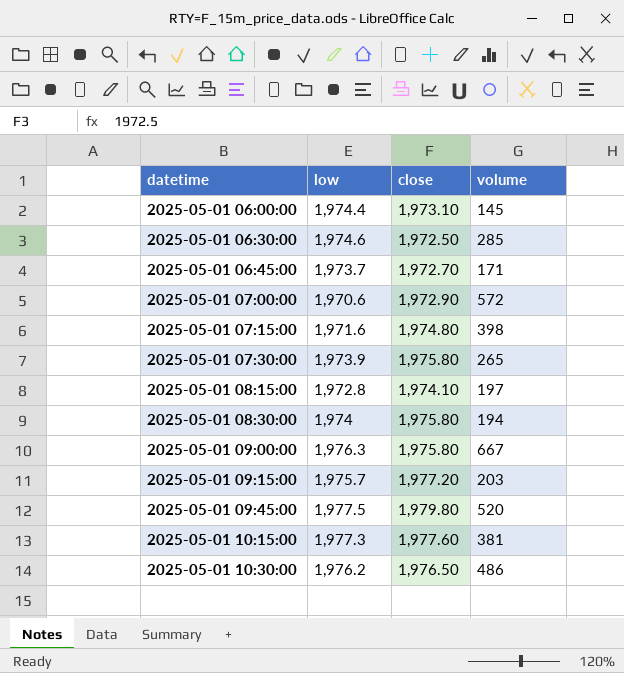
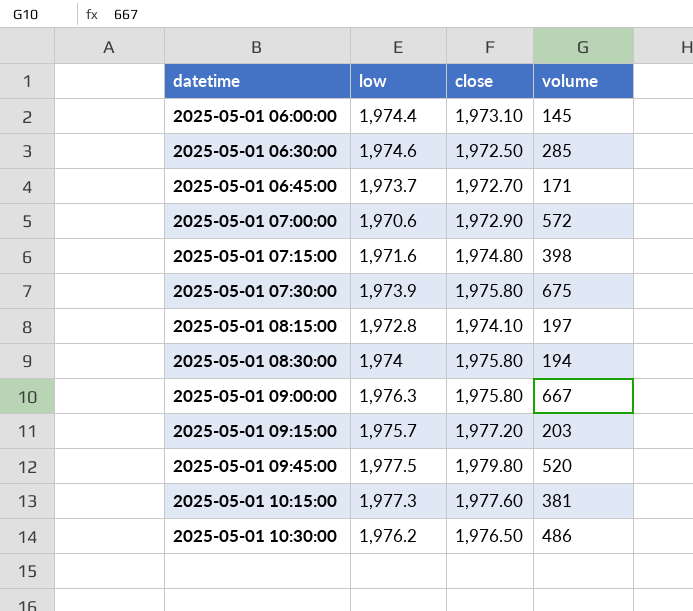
2025-05-01 07:30:00 | volume: 265 -> 675

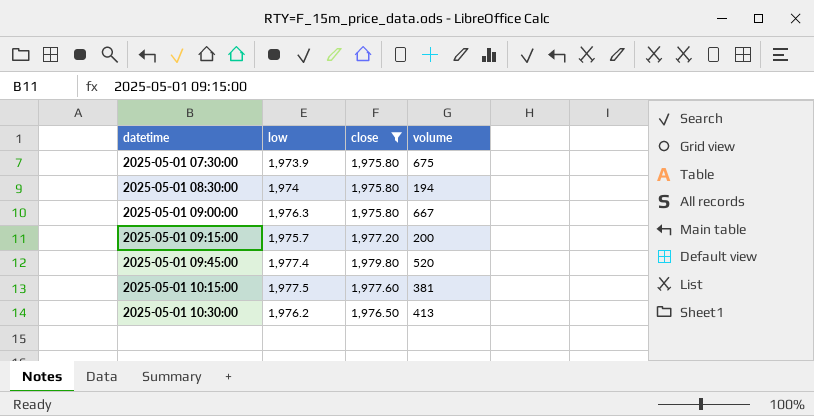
filter: none -> close >= 1,975.80
2025-05-01 09:15:00 | volume: 203 -> 200
2025-05-01 09:45:00 | low: 1,977.5 -> 1,977.4
2025-05-01 10:15:00 | low: 1,977.3 -> 1,977.5
2025-05-01 10:30:00 | volume: 486 -> 413

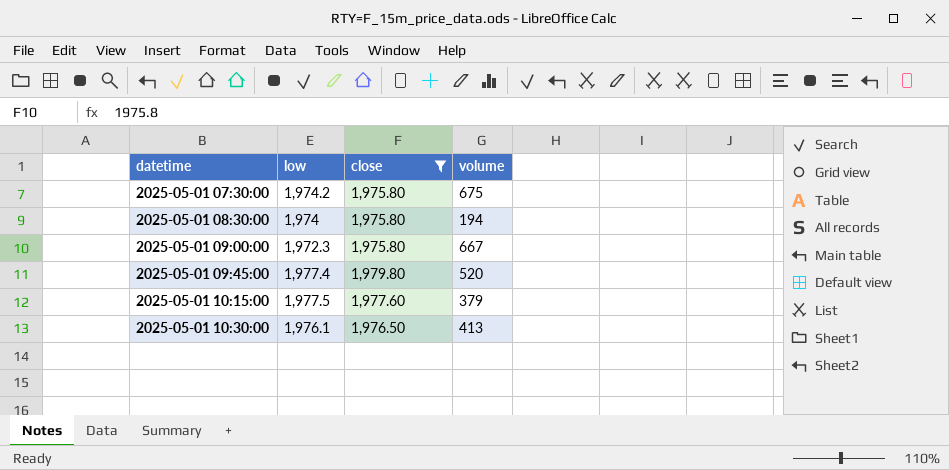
row 2025-05-01 09:15:00: 1,975.7 | 1,977.20 | 200 -> none
2025-05-01 07:30:00 | low: 1,973.9 -> 1,974.2
2025-05-01 09:00:00 | low: 1,976.3 -> 1,972.3
2025-05-01 10:15:00 | volume: 381 -> 379
2025-05-01 10:30:00 | low: 1,976.2 -> 1,976.1

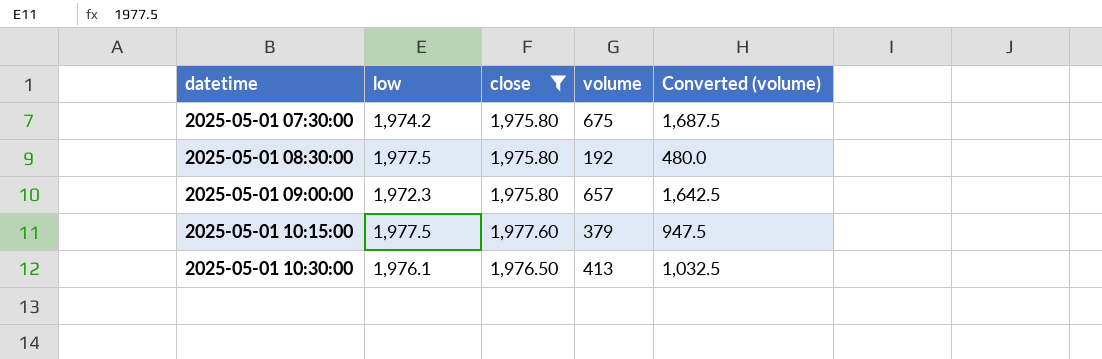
column Converted (volume) | formula: none -> [volume] * 2.5
row 2025-05-01 09:45:00: 1,977.4 | 1,979.80 | 520 -> none
2025-05-01 08:30:00 | low: 1,974 -> 1,977.5
2025-05-01 08:30:00 | volume: 194 -> 192
2025-05-01 09:00:00 | volume: 667 -> 657

